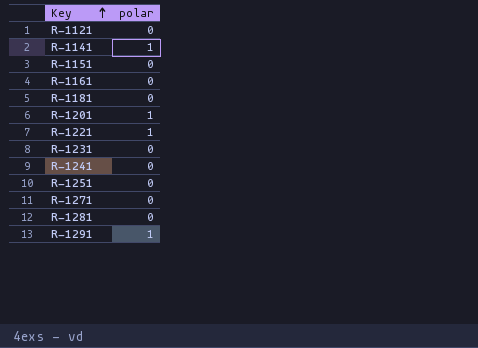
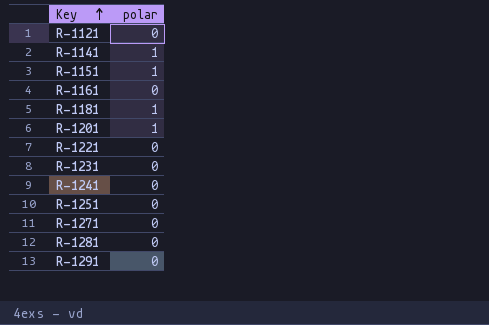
R-1151 | polar: 0 -> 1
R-1181 | polar: 0 -> 1
R-1221 | polar: 1 -> 0
R-1291 | polar: 1 -> 0

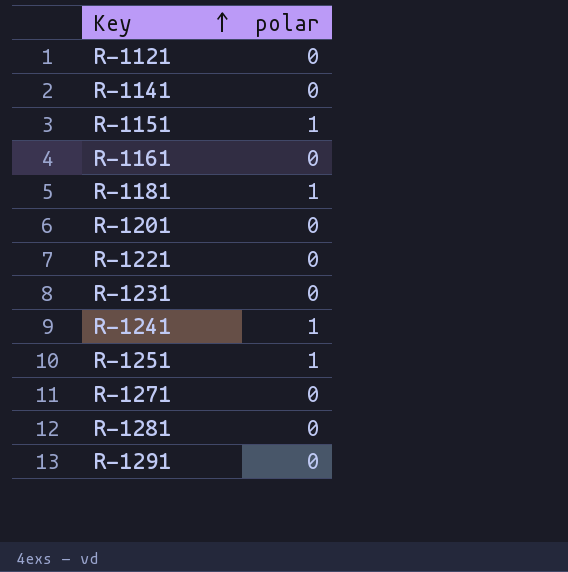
R-1141 | polar: 1 -> 0
R-1201 | polar: 1 -> 0
R-1241 | polar: 0 -> 1
R-1251 | polar: 0 -> 1

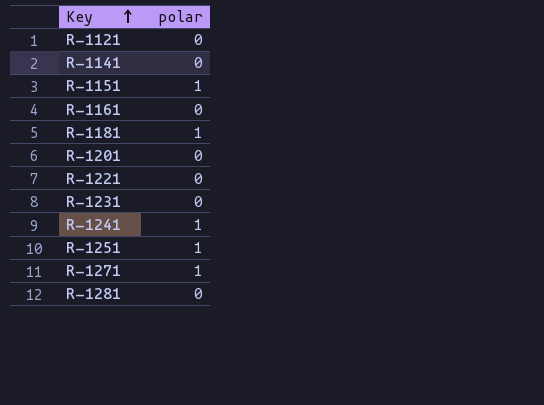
row R-1291: 0 -> none
R-1271 | polar: 0 -> 1

